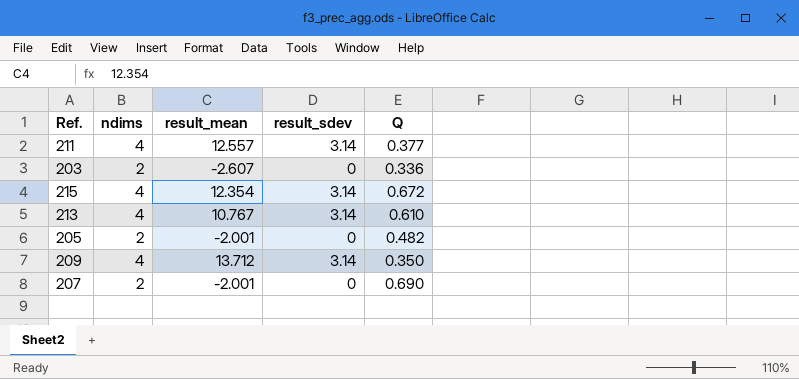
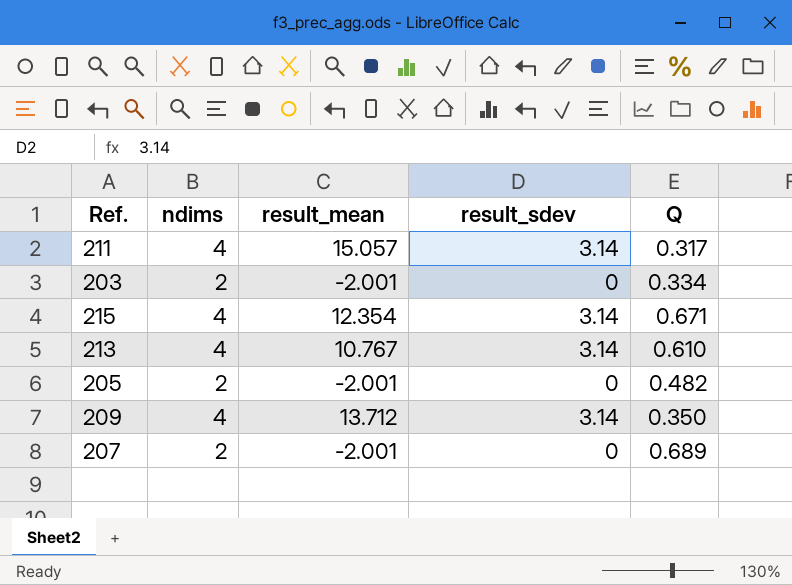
211 | result_mean: 12.557 -> 15.057
211 | Q: 0.377 -> 0.317
203 | result_mean: -2.607 -> -2.001
203 | Q: 0.336 -> 0.334
215 | Q: 0.672 -> 0.671
207 | Q: 0.690 -> 0.689

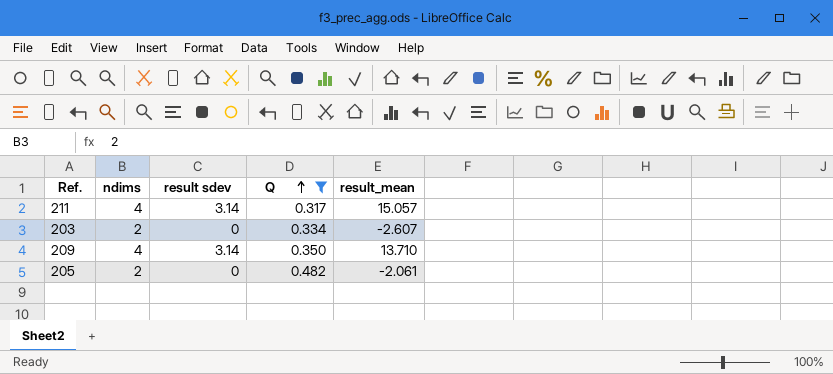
filter: none -> Q <= 0.482
row order: none -> Q ascending
column name: result_sdev -> result sdev
column result_mean | position: 3 -> 5
203 | result_mean: -2.001 -> -2.607
209 | result_mean: 13.712 -> 13.710
205 | result_mean: -2.001 -> -2.061

